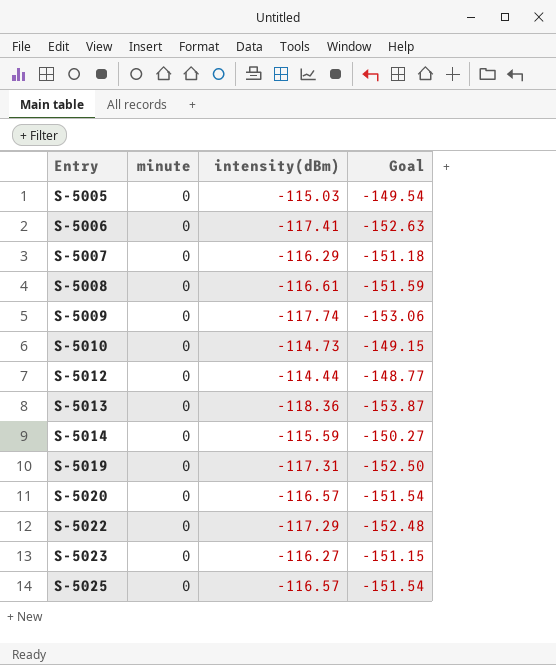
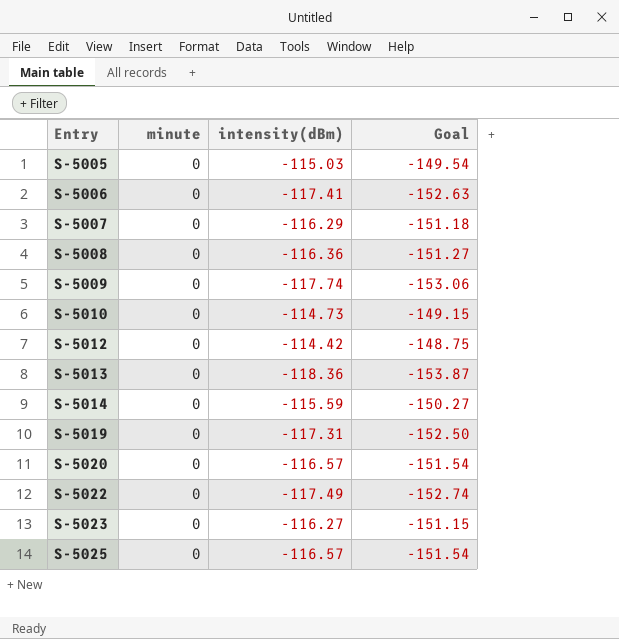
S-5008 | intensity(dBm): -116.61 -> -116.36
S-5008 | Goal: -151.59 -> -151.27
S-5012 | intensity(dBm): -114.44 -> -114.42
S-5012 | Goal: -148.77 -> -148.75
S-5022 | intensity(dBm): -117.29 -> -117.49
S-5022 | Goal: -152.48 -> -152.74

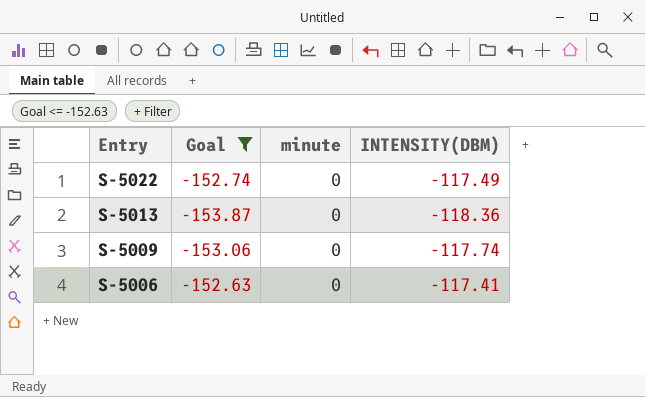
filter: none -> Goal <= -152.63
row order: Entry ascending -> Entry descending
column Goal | position: 4 -> 2
column name: intensity(dBm) -> INTENSITY(DBM)

